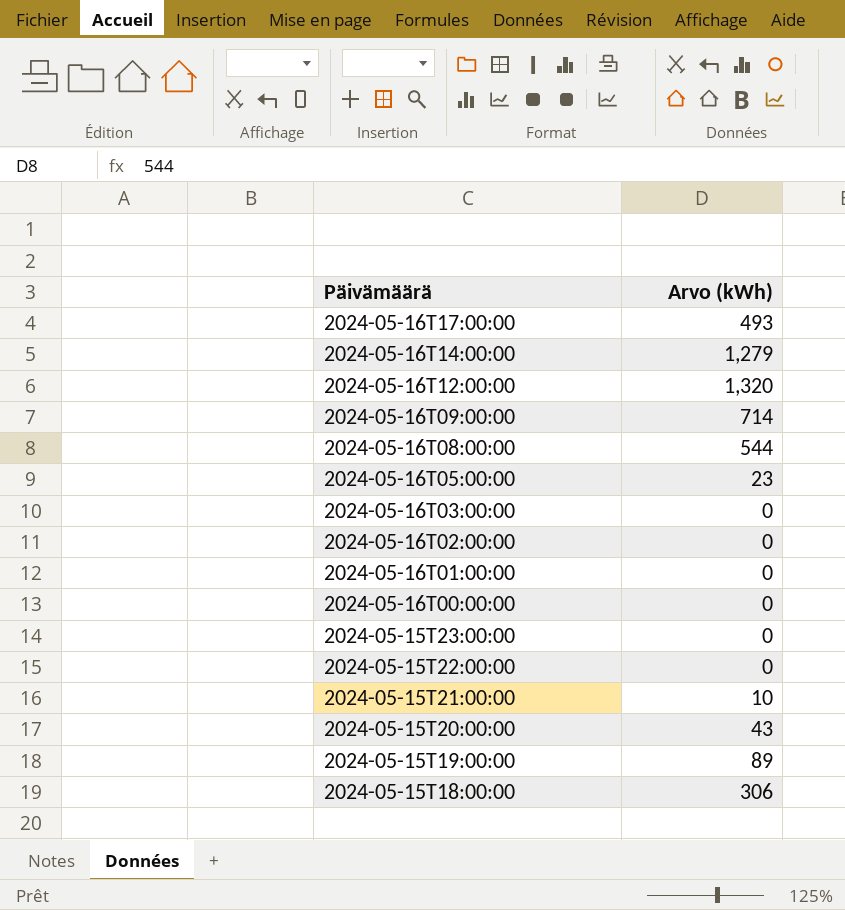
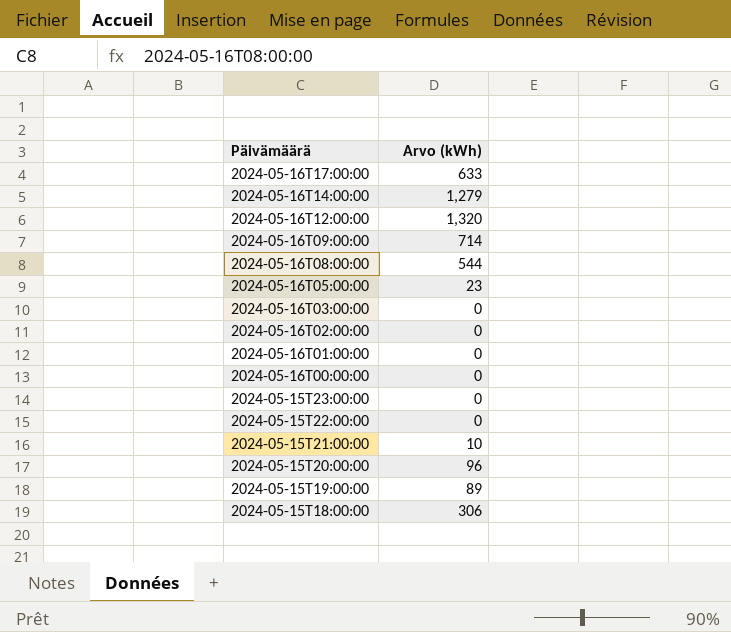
2024-05-16T17:00:00 | Arvo (kWh): 493 -> 633
2024-05-15T20:00:00 | Arvo (kWh): 43 -> 96

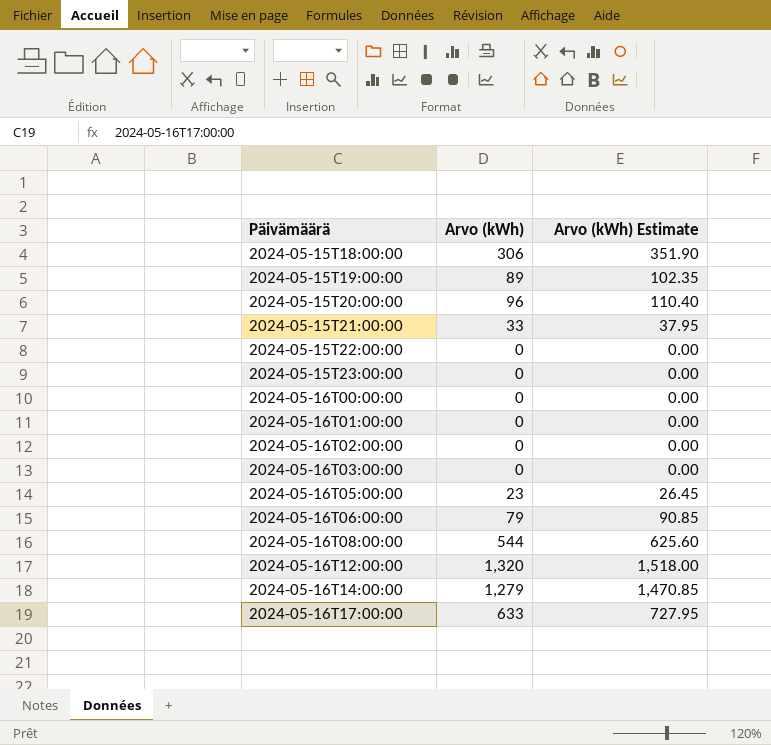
row order: Päivämäärä descending -> Päivämäärä ascending
column Arvo (kWh) Estimate | formula: none -> [Arvo (kWh)] * 1.15
row 2024-05-16T09:00:00: 714 -> none
2024-05-15T21:00:00 | Arvo (kWh): 10 -> 33
row 2024-05-16T06:00:00: none -> 79 | 90.85

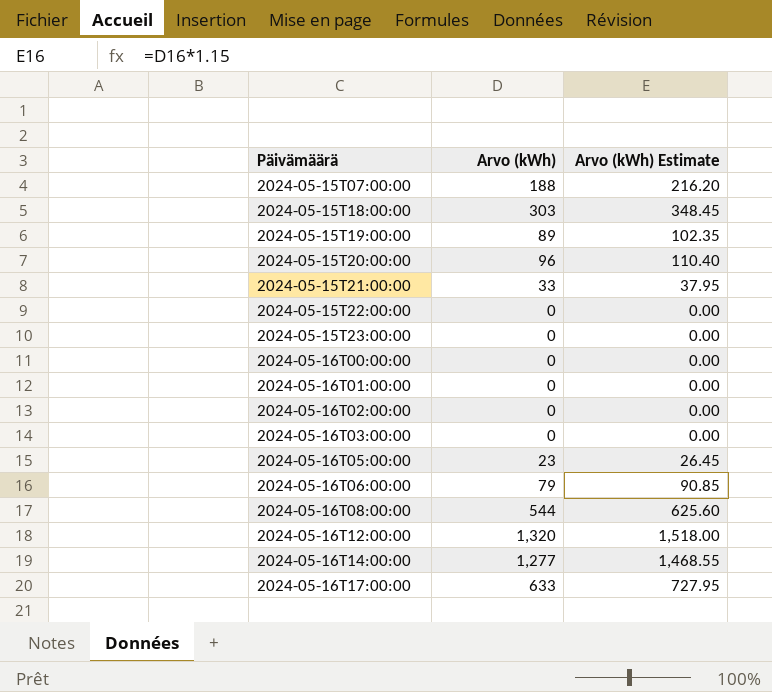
row 2024-05-15T07:00:00: none -> 188 | 216.20
2024-05-15T18:00:00 | Arvo (kWh): 306 -> 303
2024-05-15T18:00:00 | Arvo (kWh) Estimate: 351.90 -> 348.45
2024-05-16T14:00:00 | Arvo (kWh): 1,279 -> 1,277
2024-05-16T14:00:00 | Arvo (kWh) Estimate: 1,470.85 -> 1,468.55

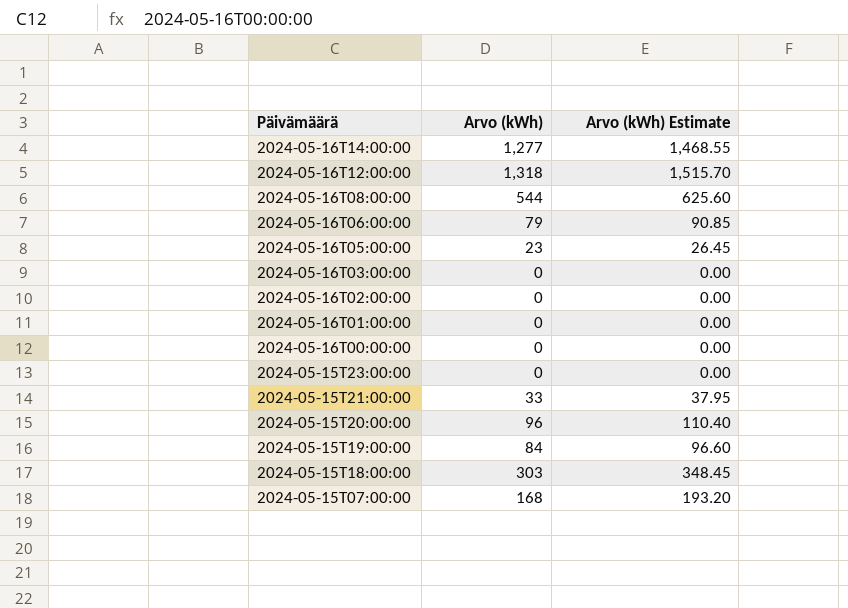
row order: Päivämäärä ascending -> Päivämäärä descending
row 2024-05-15T22:00:00: 0 | 0.00 -> none
row 2024-05-16T17:00:00: 633 | 727.95 -> none
2024-05-16T12:00:00 | Arvo (kWh): 1,320 -> 1,318
2024-05-16T12:00:00 | Arvo (kWh) Estimate: 1,518.00 -> 1,515.70
2024-05-15T19:00:00 | Arvo (kWh): 89 -> 84
2024-05-15T19:00:00 | Arvo (kWh) Estimate: 102.35 -> 96.60
2024-05-15T07:00:00 | Arvo (kWh): 188 -> 168
2024-05-15T07:00:00 | Arvo (kWh) Estimate: 216.20 -> 193.20

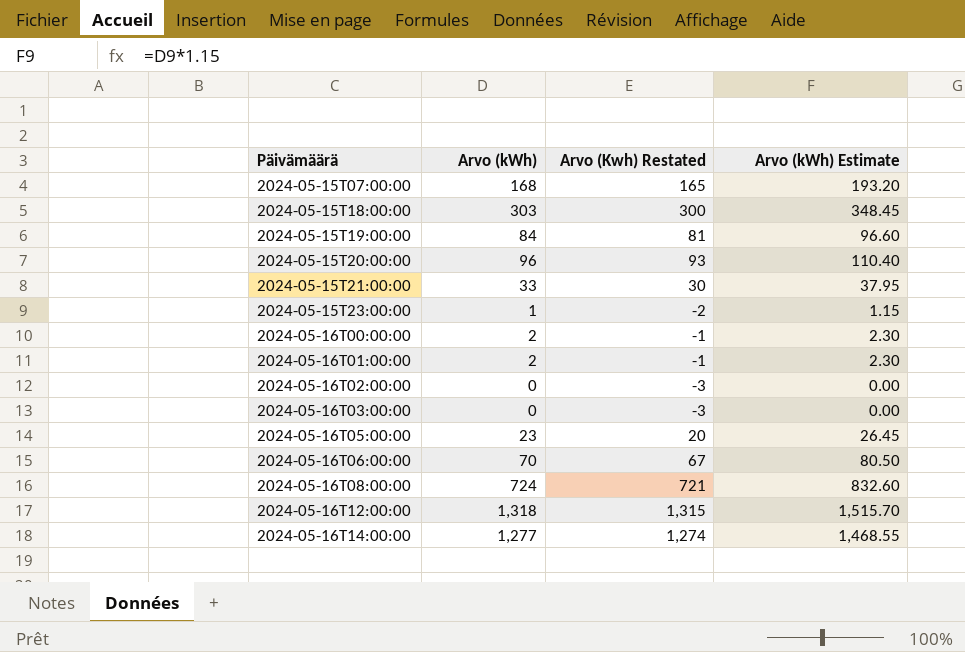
row order: Päivämäärä descending -> Päivämäärä ascending
column Arvo (Kwh) Restated | formula: none -> [Arvo (kWh)] - 3
2024-05-15T23:00:00 | Arvo (kWh): 0 -> 1
2024-05-15T23:00:00 | Arvo (kWh) Estimate: 0.00 -> 1.15
2024-05-16T00:00:00 | Arvo (kWh): 0 -> 2
2024-05-16T00:00:00 | Arvo (kWh) Estimate: 0.00 -> 2.30
2024-05-16T01:00:00 | Arvo (kWh): 0 -> 2
2024-05-16T01:00:00 | Arvo (kWh) Estimate: 0.00 -> 2.30
2024-05-16T06:00:00 | Arvo (kWh): 79 -> 70
2024-05-16T06:00:00 | Arvo (kWh) Estimate: 90.85 -> 80.50
2024-05-16T08:00:00 | Arvo (kWh): 544 -> 724
2024-05-16T08:00:00 | Arvo (kWh) Estimate: 625.60 -> 832.60

